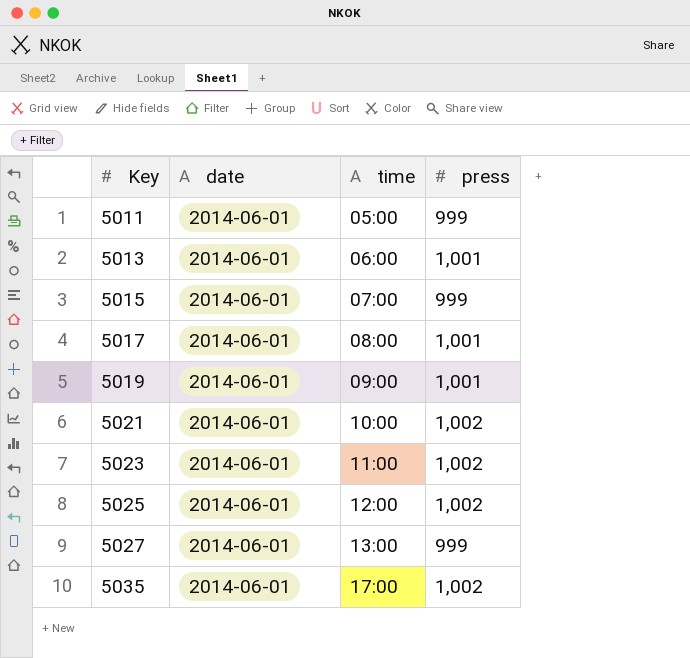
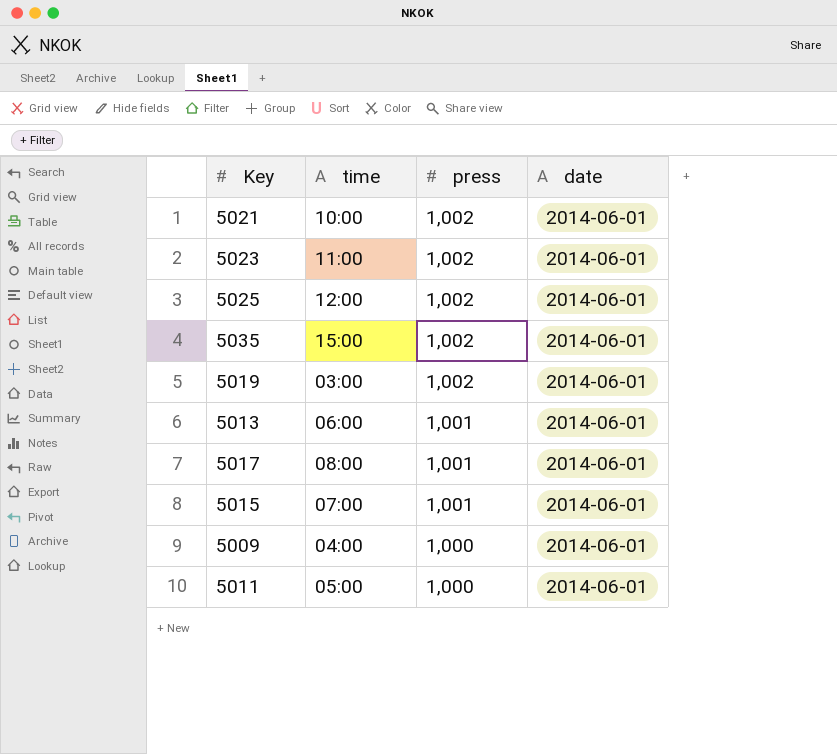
row order: Key ascending -> press descending
column date | position: 2 -> 4
row 5027: 2014-06-01 | 13:00 | 999 -> none
5035 | time: 17:00 -> 15:00
5019 | time: 09:00 -> 03:00
5019 | press: 1,001 -> 1,002
5015 | press: 999 -> 1,001
row 5009: none -> 04:00 | 1,000 | 2014-06-01
5011 | press: 999 -> 1,000

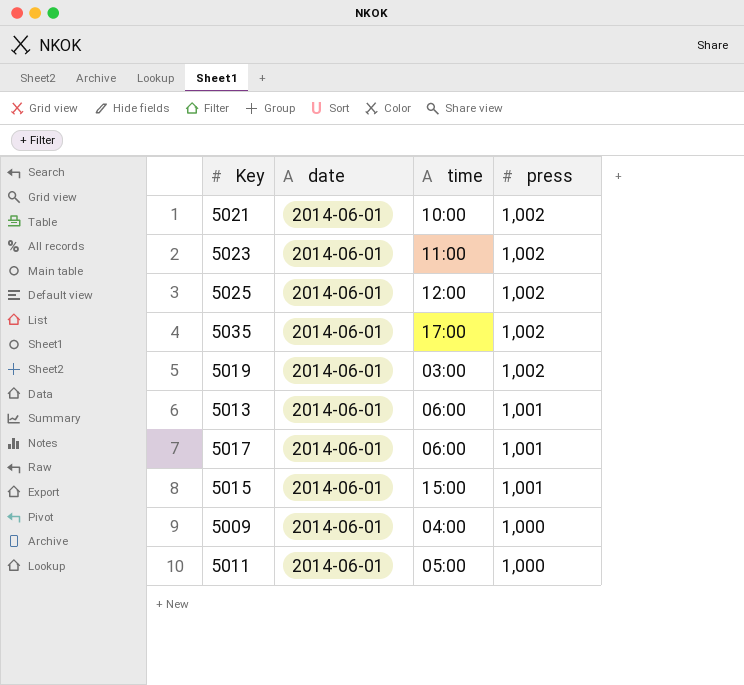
column date | position: 4 -> 2
5035 | time: 15:00 -> 17:00
5017 | time: 08:00 -> 06:00
5015 | time: 07:00 -> 15:00

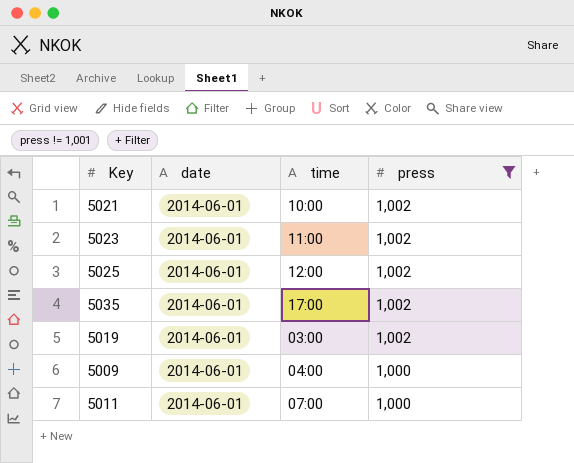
filter: none -> press != 1,001
5011 | time: 05:00 -> 07:00

